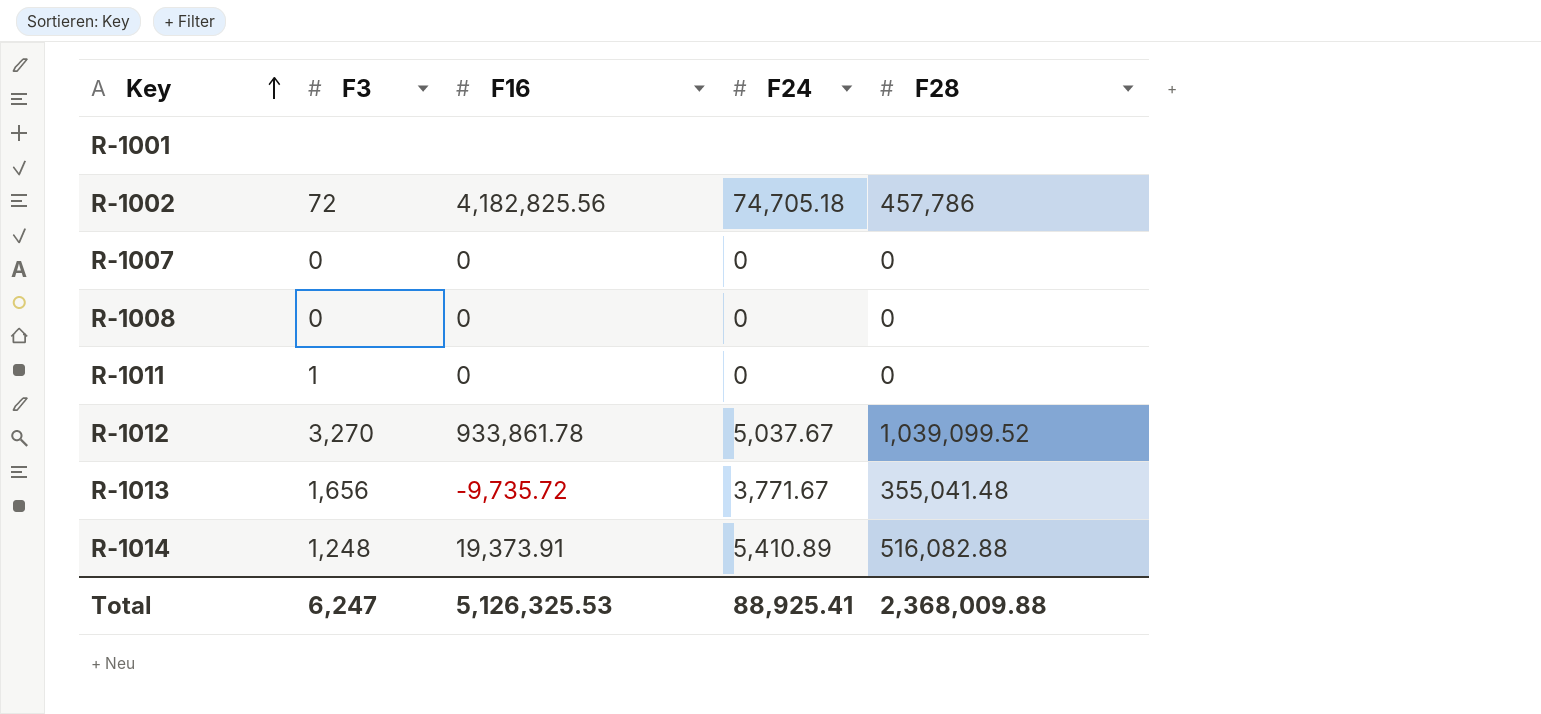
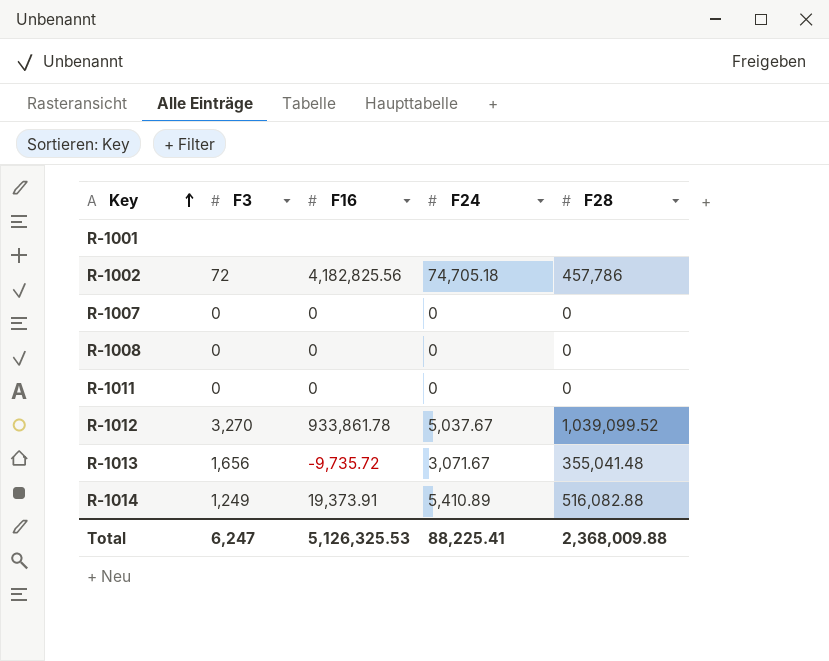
R-1011 | F3: 1 -> 0
R-1013 | F24: 3,771.67 -> 3,071.67
R-1014 | F3: 1,248 -> 1,249
Total | F24: 88,925.41 -> 88,225.41

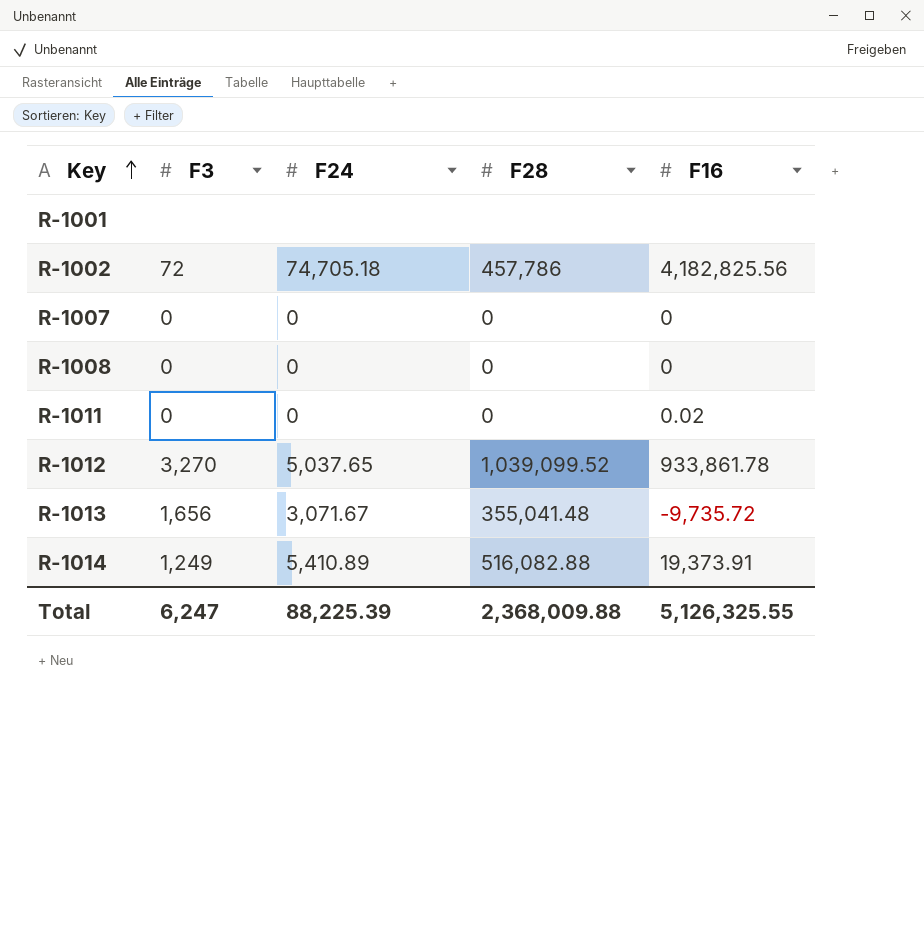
column F16 | position: 3 -> 5
R-1011 | F16: 0 -> 0.02
R-1012 | F24: 5,037.67 -> 5,037.65
Total | F24: 88,225.41 -> 88,225.39
Total | F16: 5,126,325.53 -> 5,126,325.55

